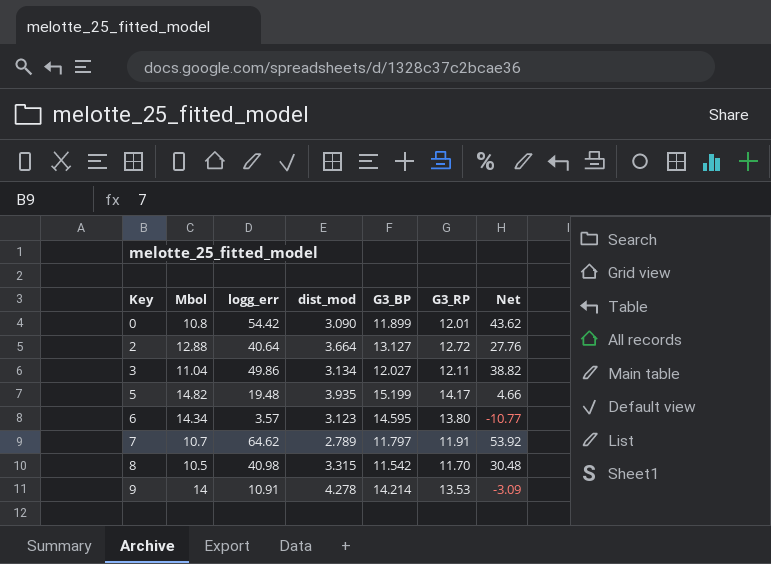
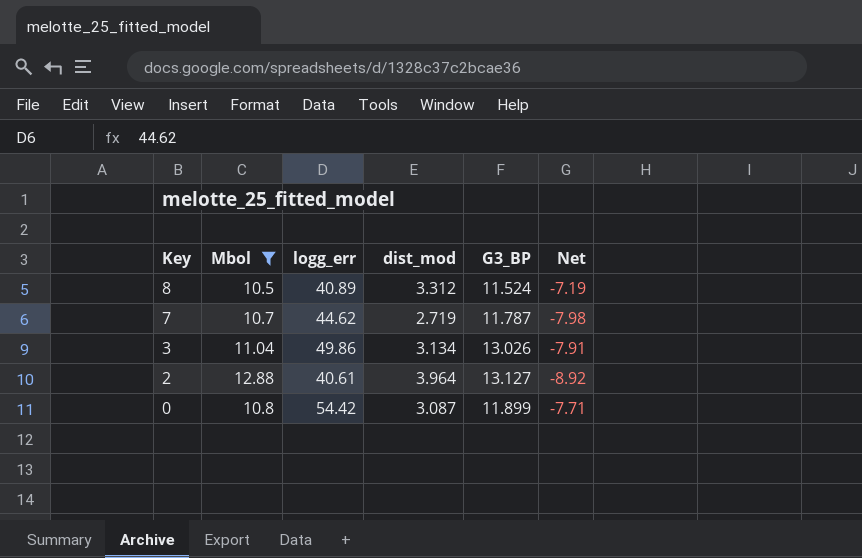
filter: none -> Mbol <= 12.88
row order: Key ascending -> Key descending
column G3_RP | position: 6 -> none
column Net | formula: [logg_err] - [Mbol] -> [dist_mod] - [Mbol]
8 | logg_err: 40.98 -> 40.89
8 | dist_mod: 3.315 -> 3.312
8 | G3_BP: 11.542 -> 11.524
7 | logg_err: 64.62 -> 44.62
7 | dist_mod: 2.789 -> 2.719
7 | G3_BP: 11.797 -> 11.787
3 | G3_BP: 12.027 -> 13.026
2 | logg_err: 40.64 -> 40.61
2 | dist_mod: 3.664 -> 3.964
0 | dist_mod: 3.090 -> 3.087

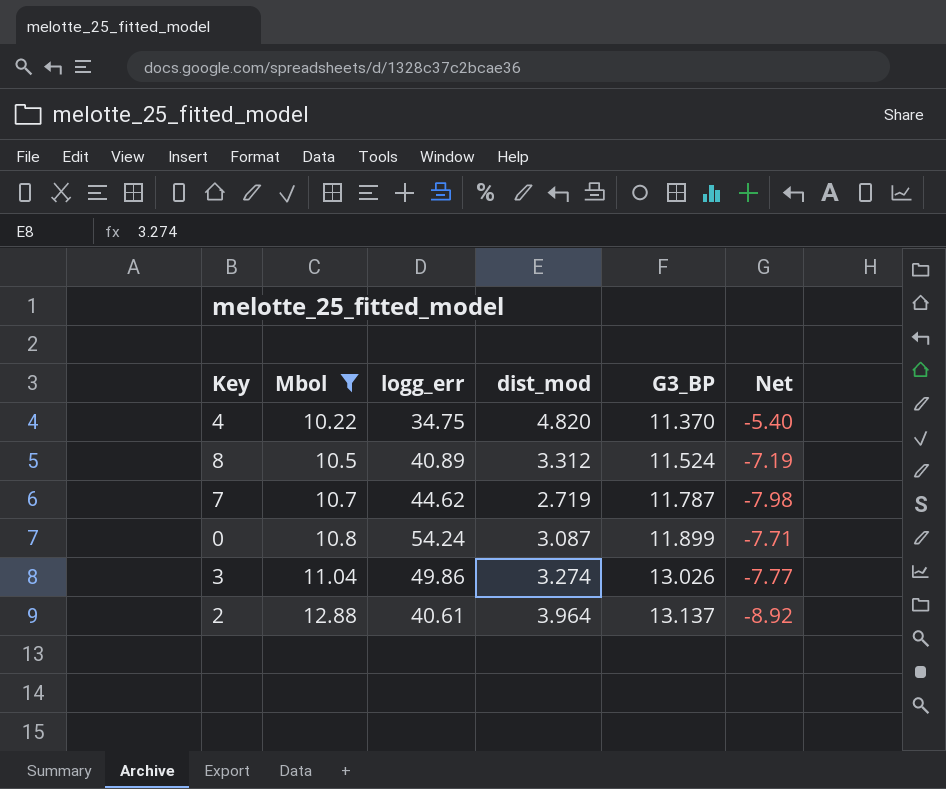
row order: Key descending -> Mbol ascending
row 4: none -> 10.22 | 34.75 | 4.820 | 11.370 | -5.40
0 | logg_err: 54.42 -> 54.24
3 | dist_mod: 3.134 -> 3.274
3 | Net: -7.91 -> -7.77
2 | G3_BP: 13.127 -> 13.137

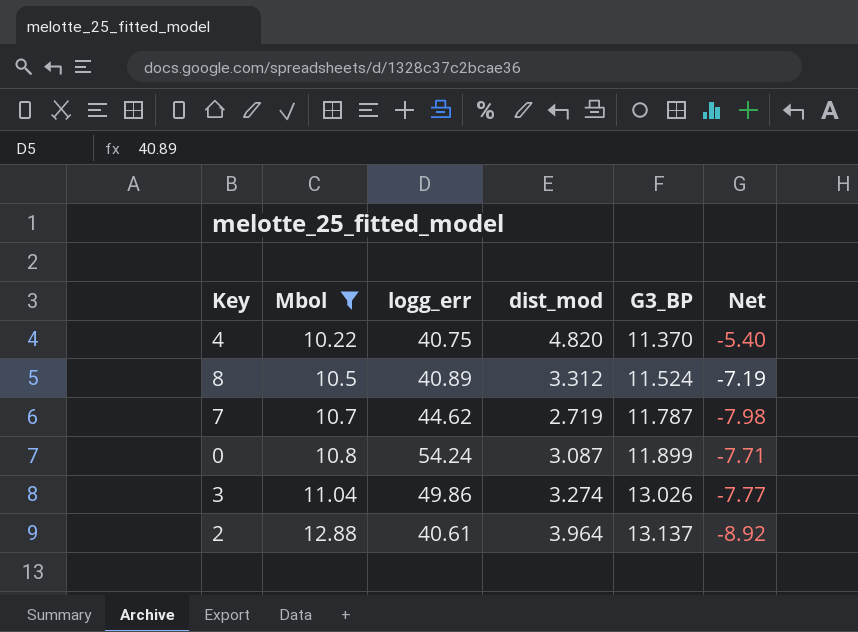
4 | logg_err: 34.75 -> 40.75

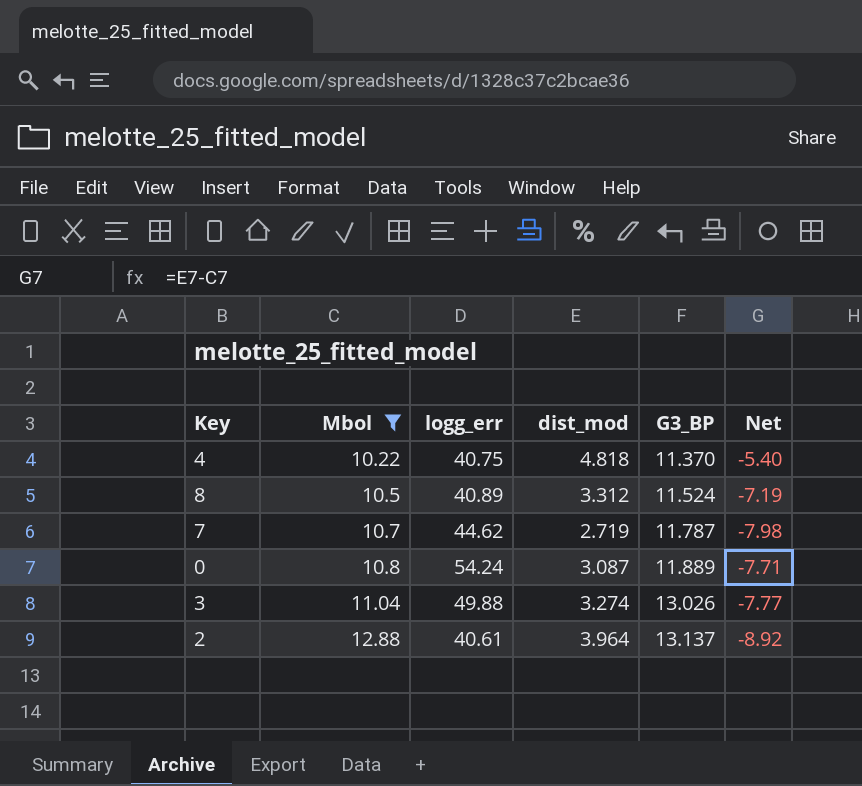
4 | dist_mod: 4.820 -> 4.818
0 | G3_BP: 11.899 -> 11.889
3 | logg_err: 49.86 -> 49.88

